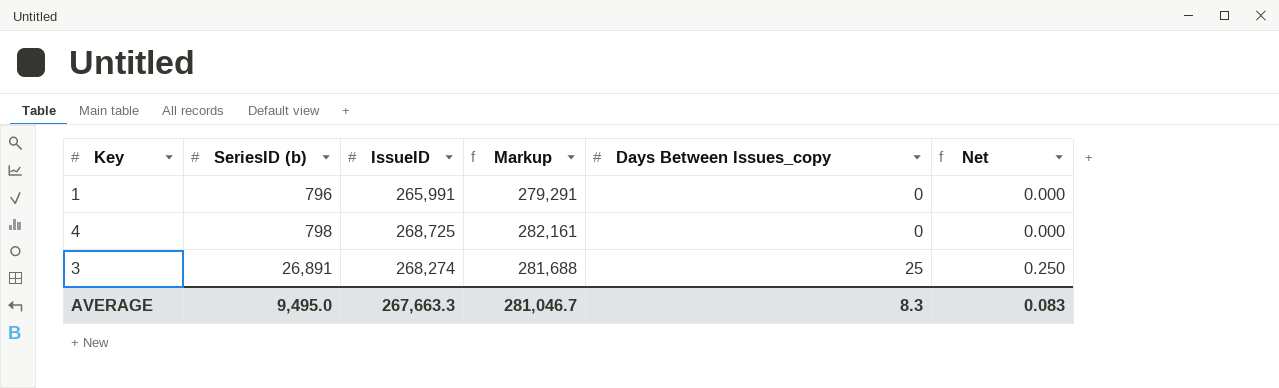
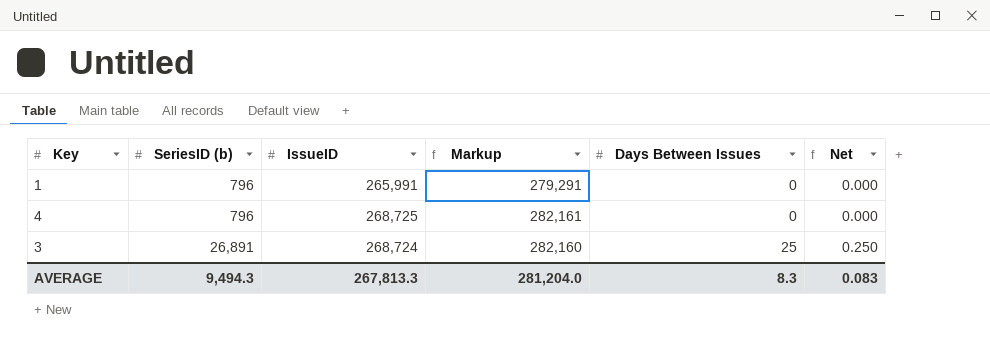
column name: Days Between Issues_copy -> Days Between Issues
4 | SeriesID (b): 798 -> 796
3 | IssueID: 268,274 -> 268,724
3 | Markup: 281,688 -> 282,160
AVERAGE | SeriesID (b): 9,495.0 -> 9,494.3
AVERAGE | IssueID: 267,663.3 -> 267,813.3
AVERAGE | Markup: 281,046.7 -> 281,204.0

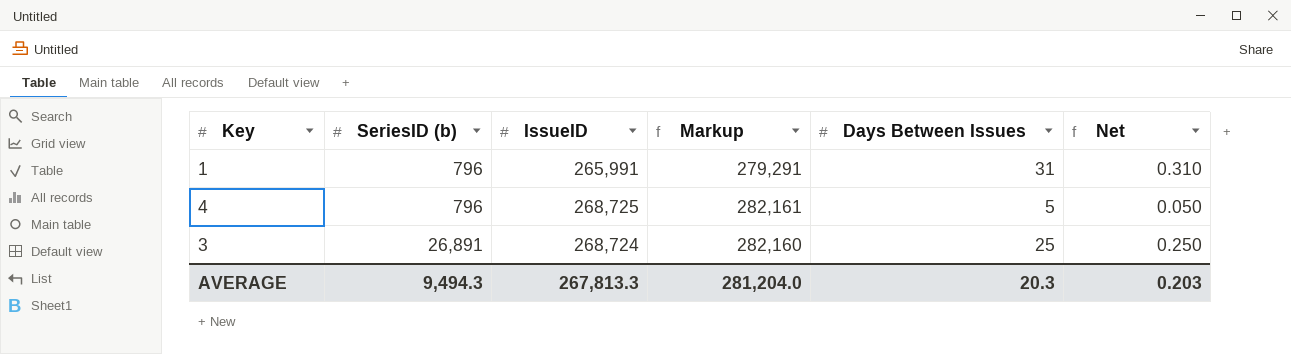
1 | Days Between Issues: 0 -> 31
1 | Net: 0.000 -> 0.310
4 | Days Between Issues: 0 -> 5
4 | Net: 0.000 -> 0.050
AVERAGE | Days Between Issues: 8.3 -> 20.3
AVERAGE | Net: 0.083 -> 0.203

